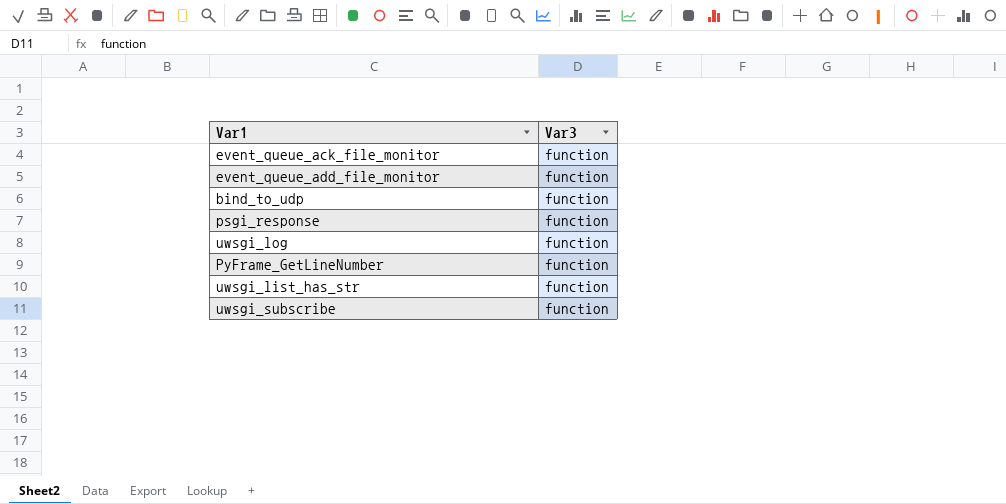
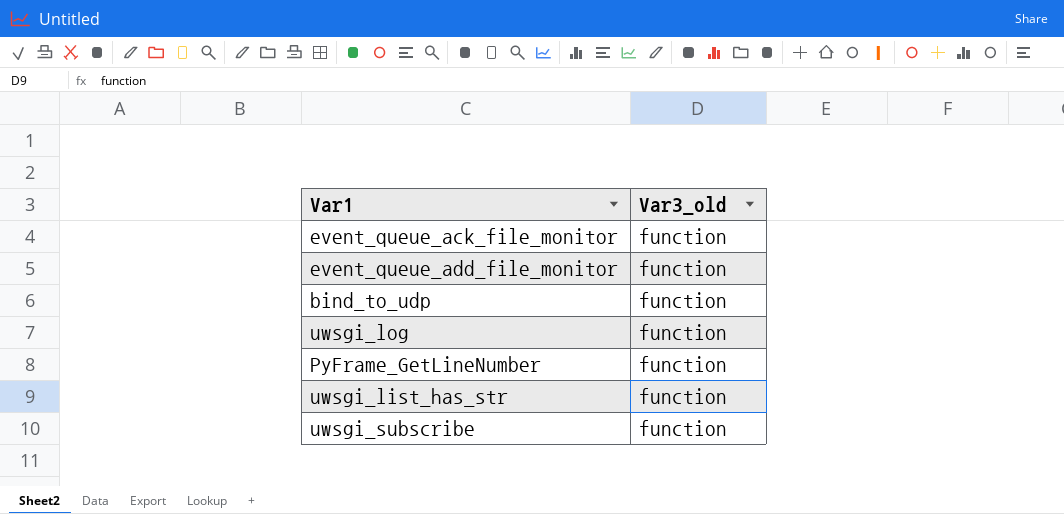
column name: Var3 -> Var3_old
row psgi_response: function -> none

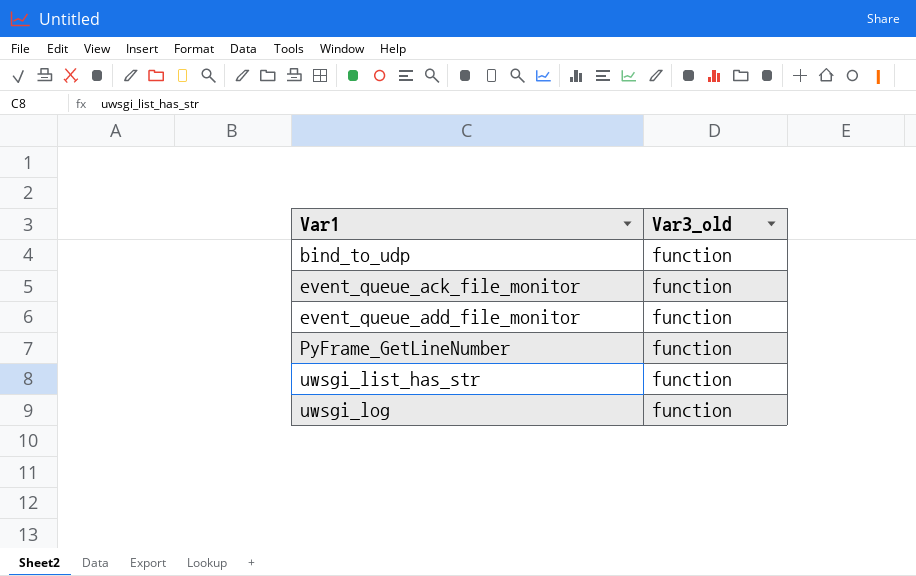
row order: none -> Var1 ascending
row uwsgi_subscribe: function -> none

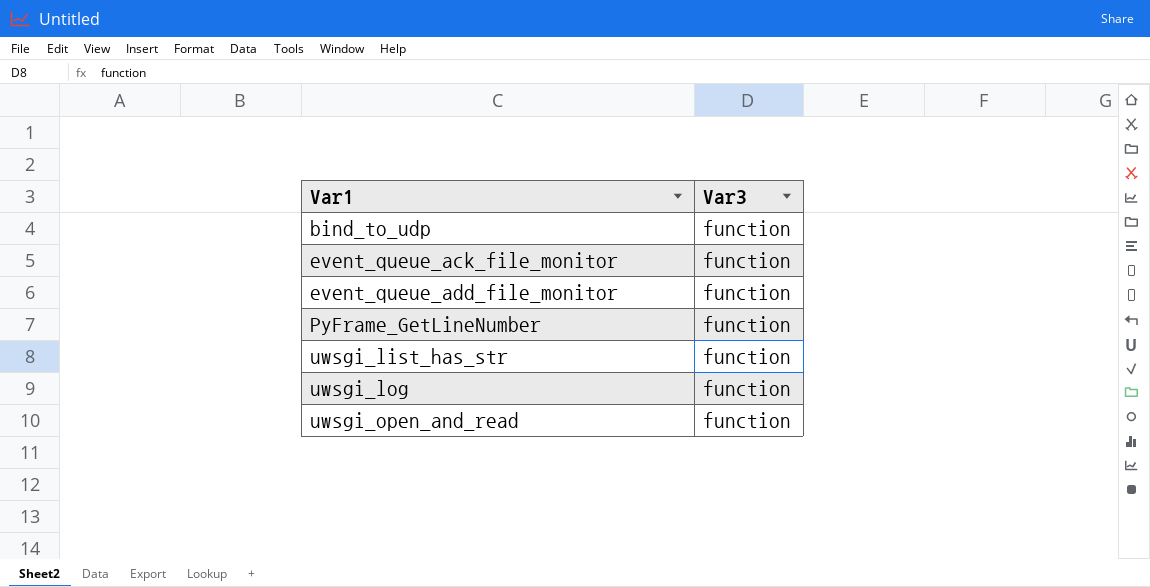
column name: Var3_old -> Var3
row uwsgi_open_and_read: none -> function

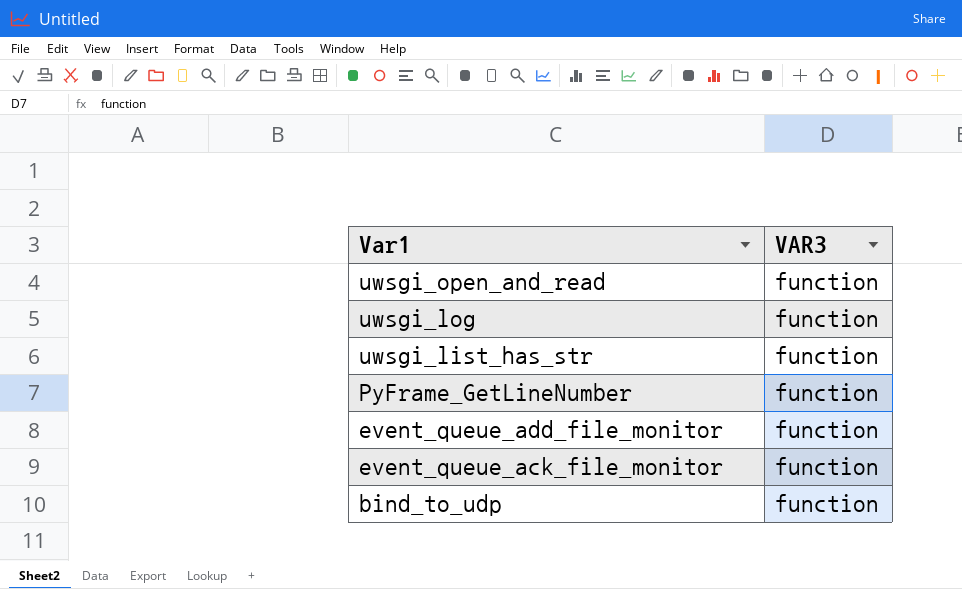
row order: Var1 ascending -> Var1 descending
column name: Var3 -> VAR3

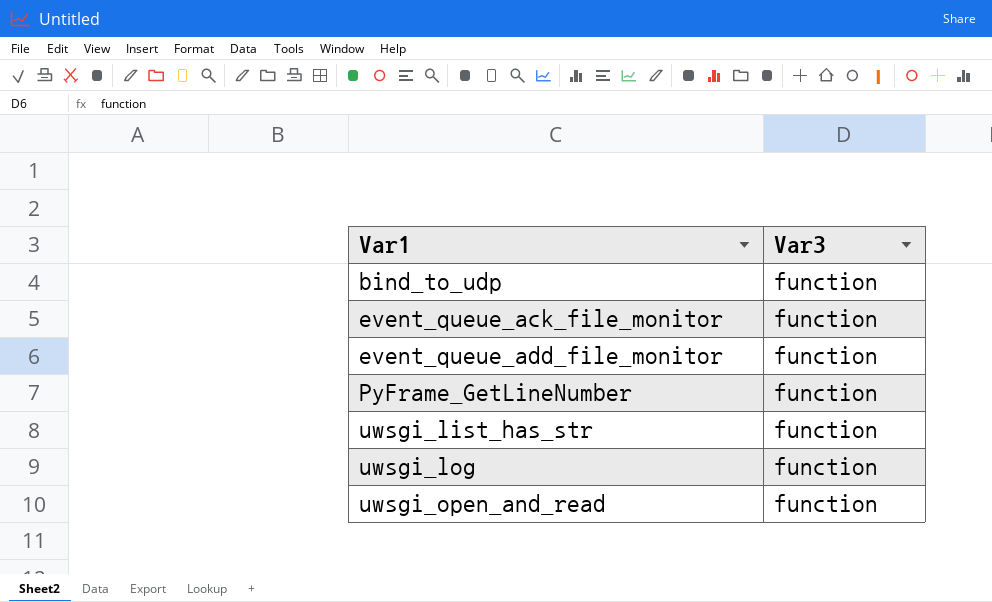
row order: Var1 descending -> Var1 ascending
column name: VAR3 -> Var3

